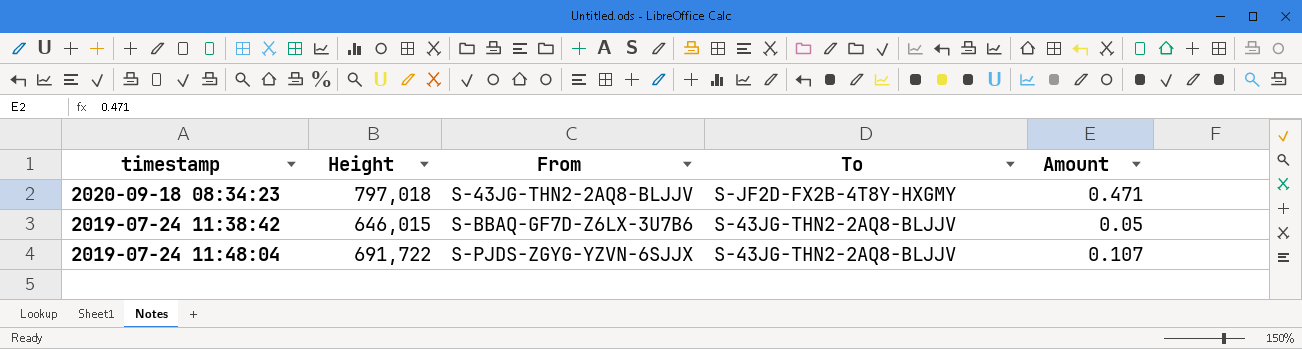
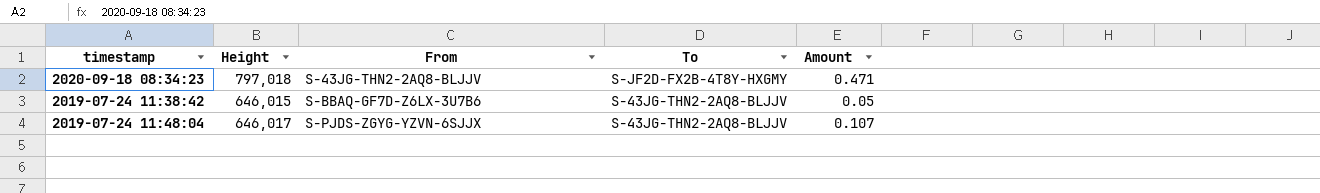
2019-07-24 11:48:04 | Height: 691,722 -> 646,017

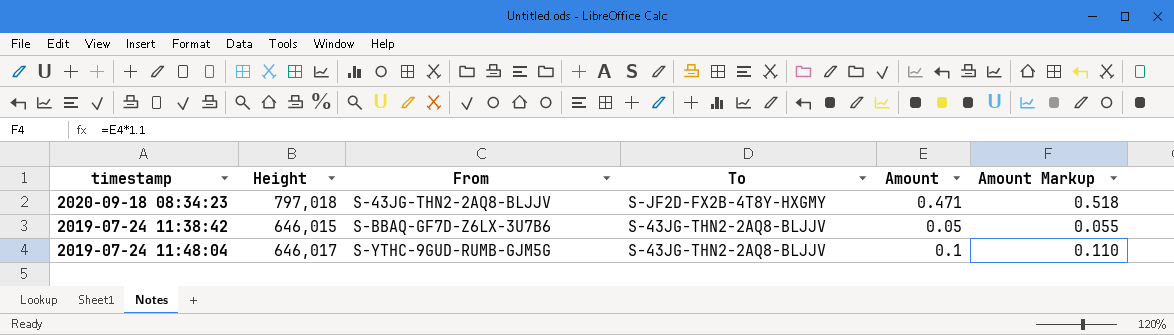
column Amount Markup | formula: none -> [Amount] * 1.1
2019-07-24 11:48:04 | From: S-PJDS-ZGYG-YZVN-6SJJX -> S-YTHC-9GUD-RUMB-GJM5G
2019-07-24 11:48:04 | Amount: 0.107 -> 0.1

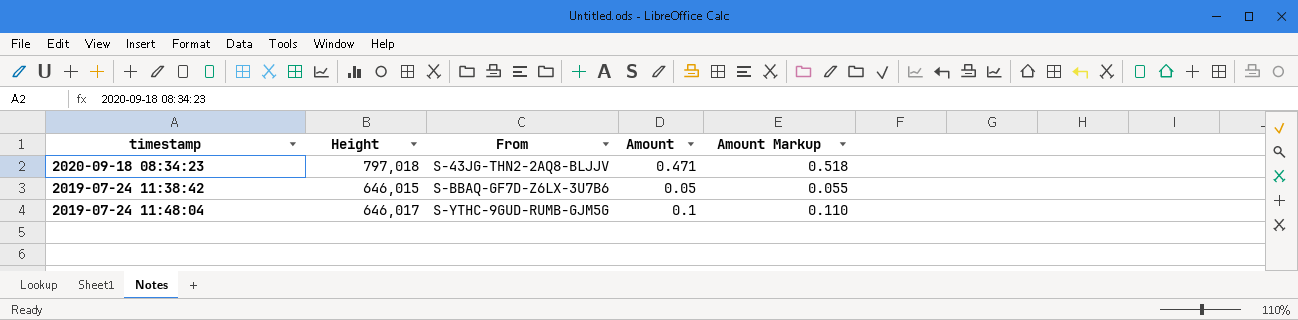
column To | position: 4 -> none

